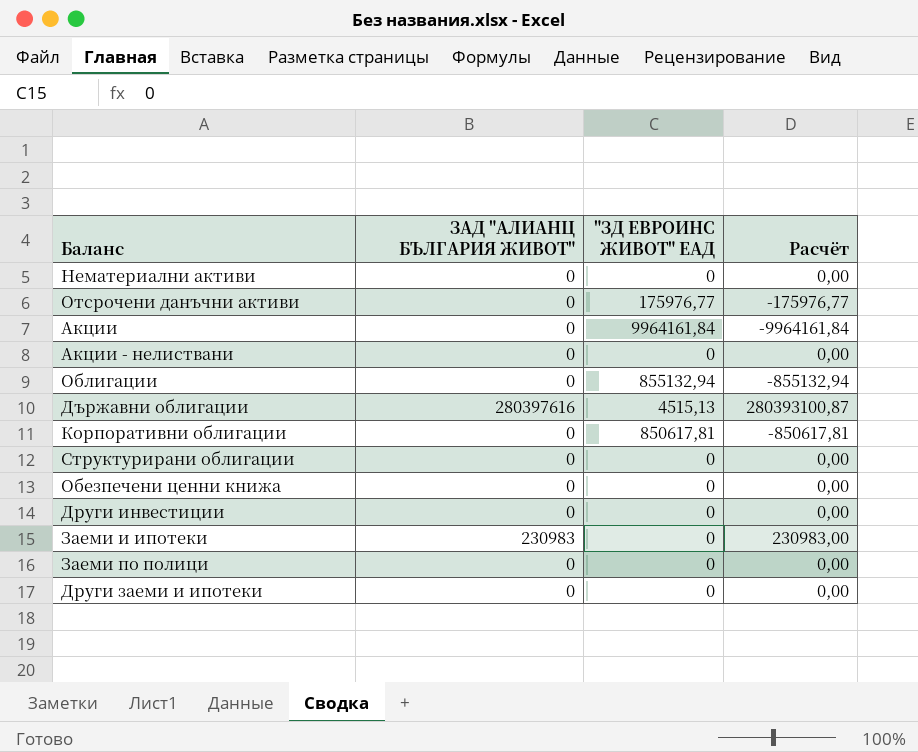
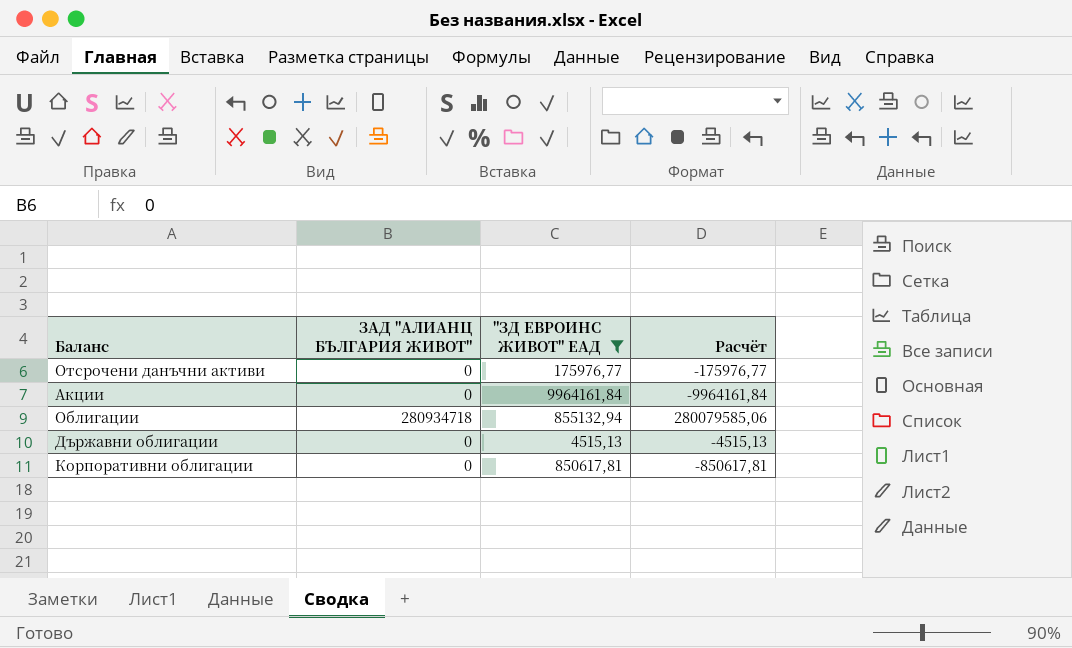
filter: none -> "ЗД ЕВРОИНС ЖИВОТ" ЕАД != 0
Облигации | ЗАД "АЛИАНЦ БЪЛГАРИЯ ЖИВОТ": 0 -> 280934718
Облигации | Расчёт: -855132,94 -> 280079585,06
Държавни облигации | ЗАД "АЛИАНЦ БЪЛГАРИЯ ЖИВОТ": 280397616 -> 0
Държавни облигации | Расчёт: 280393100,87 -> -4515,13

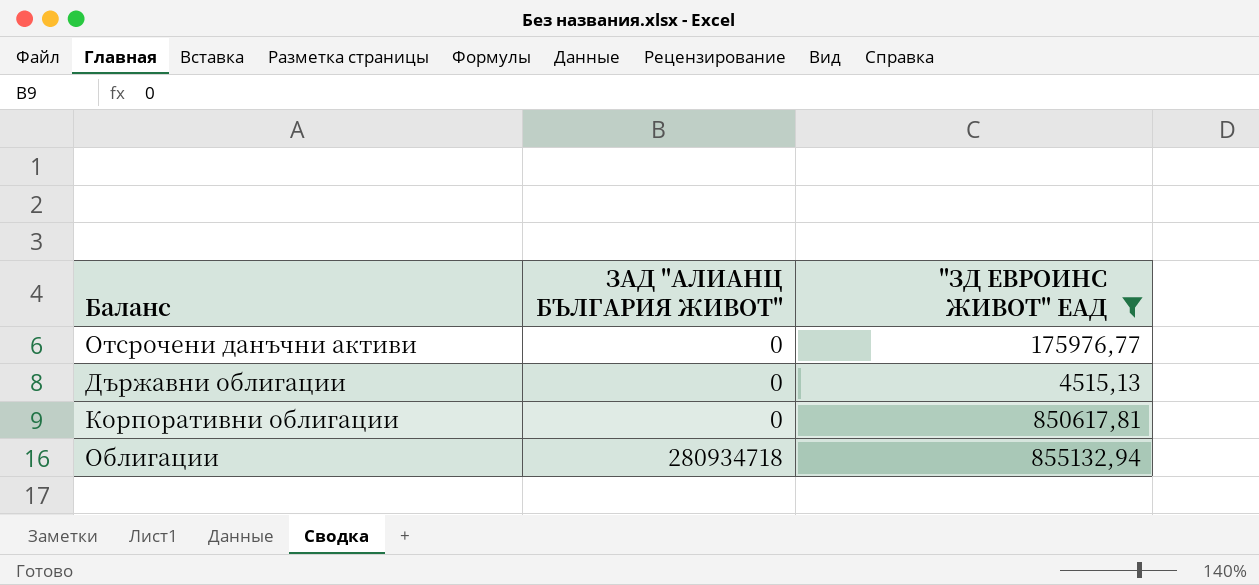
row order: none -> ЗАД "АЛИАНЦ БЪЛГАРИЯ ЖИВОТ" ascending
column Расчёт | formula: [ЗАД "АЛИАНЦ БЪЛГАРИЯ ЖИВОТ"] - ["ЗД ЕВРОИНС ЖИВОТ" ЕАД] -> none
row Акции: 0 | 9964161,84 | -9964161,84 -> none

